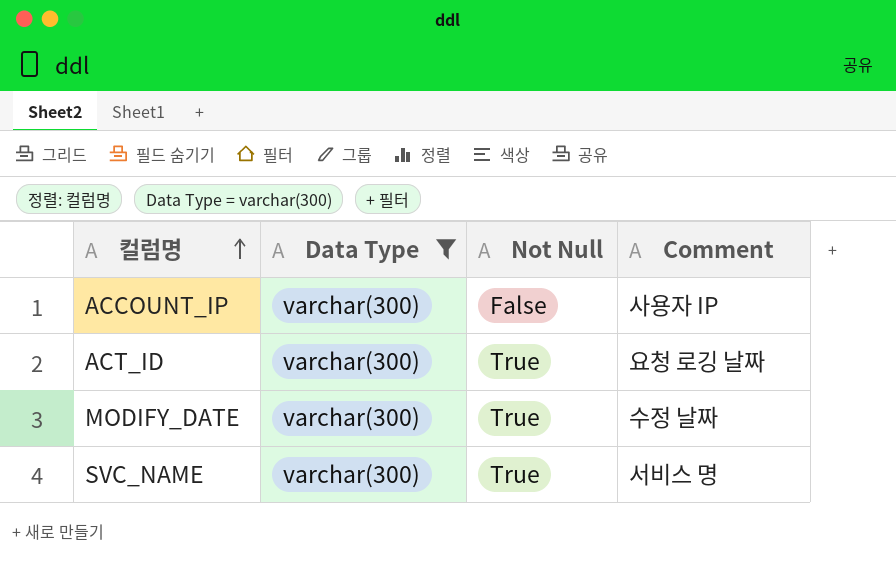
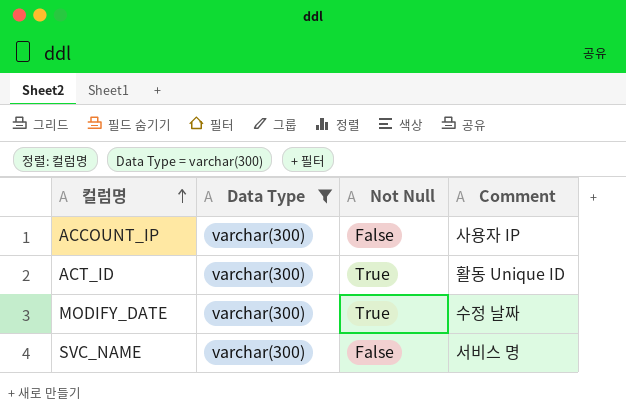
ACT_ID | Comment: 요청 로깅 날짜 -> 활동 Unique ID
SVC_NAME | Not Null: True -> False

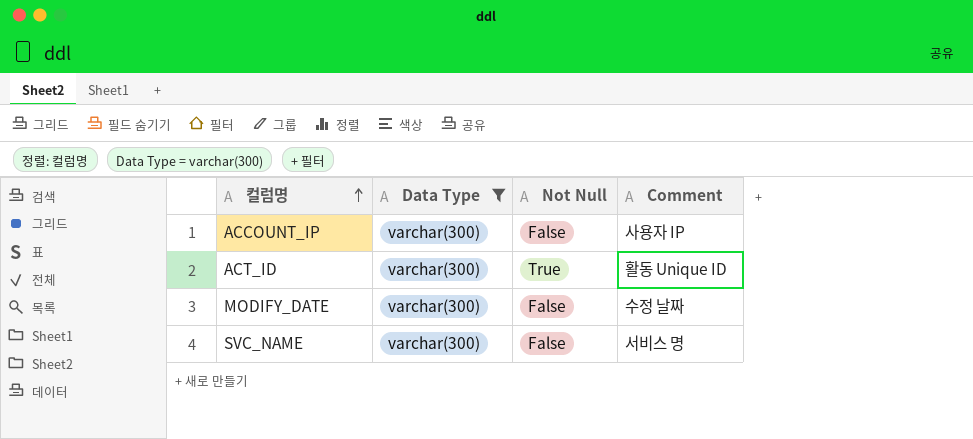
MODIFY_DATE | Not Null: True -> False

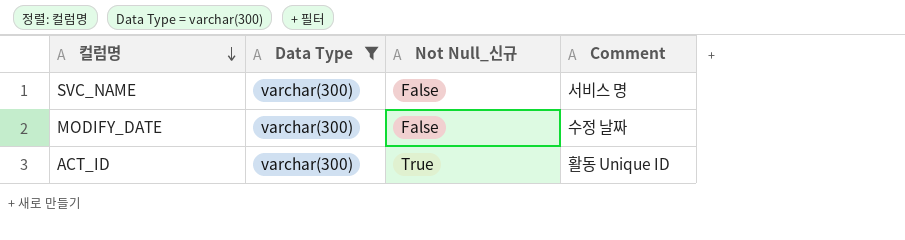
row order: 컬럼명 ascending -> 컬럼명 descending
column name: Not Null -> Not Null_신규
row ACCOUNT_IP: varchar(300) | False | 사용자 IP -> none

